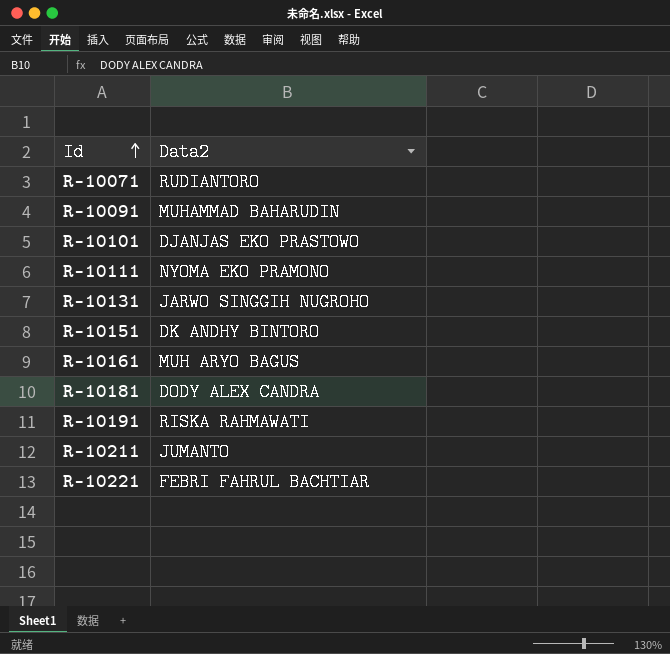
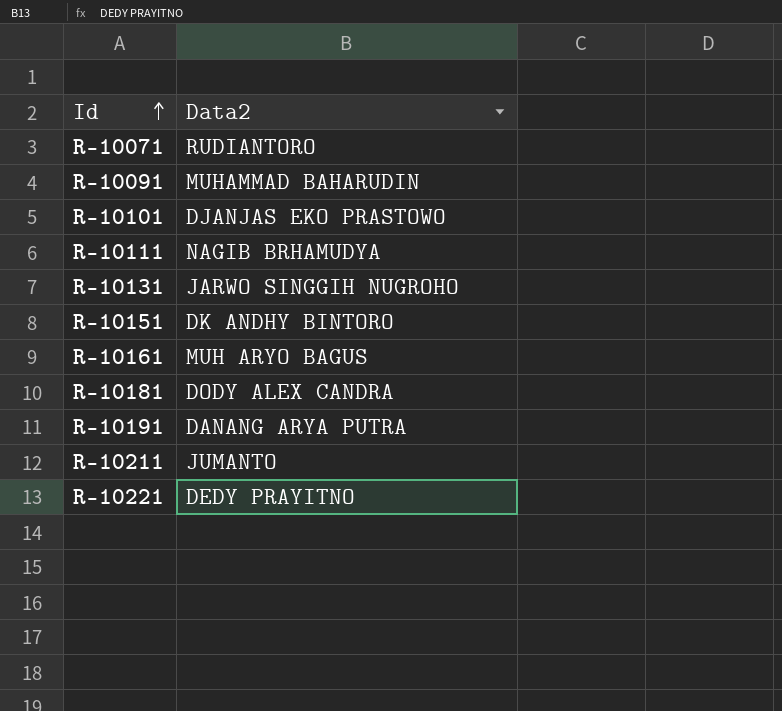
R-10111 | Data2: NYOMA EKO PRAMONO -> NAGIB BRHAMUDYA
R-10191 | Data2: RISKA RAHMAWATI -> DANANG ARYA PUTRA
R-10221 | Data2: FEBRI FAHRUL BACHTIAR -> DEDY PRAYITNO

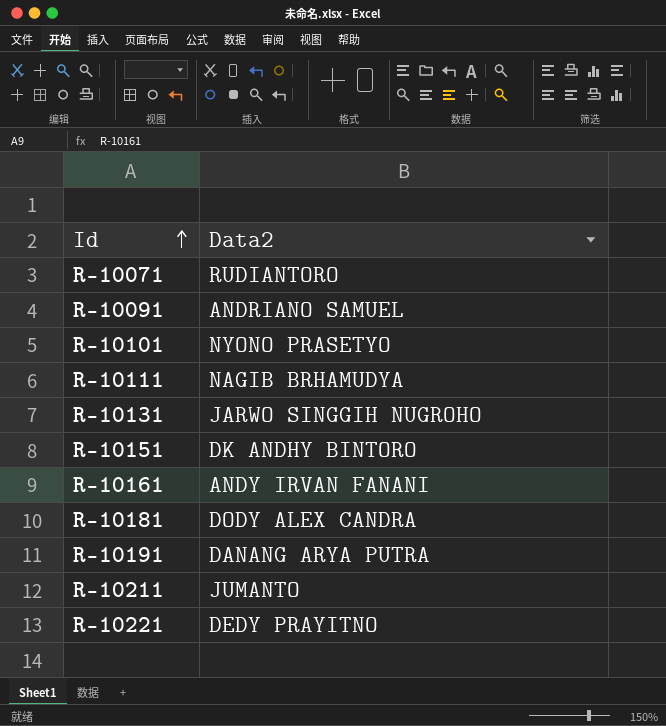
R-10091 | Data2: MUHAMMAD BAHARUDIN -> ANDRIANO SAMUEL
R-10101 | Data2: DJANJAS EKO PRASTOWO -> NYONO PRASETYO
R-10161 | Data2: MUH ARYO BAGUS -> ANDY IRVAN FANANI

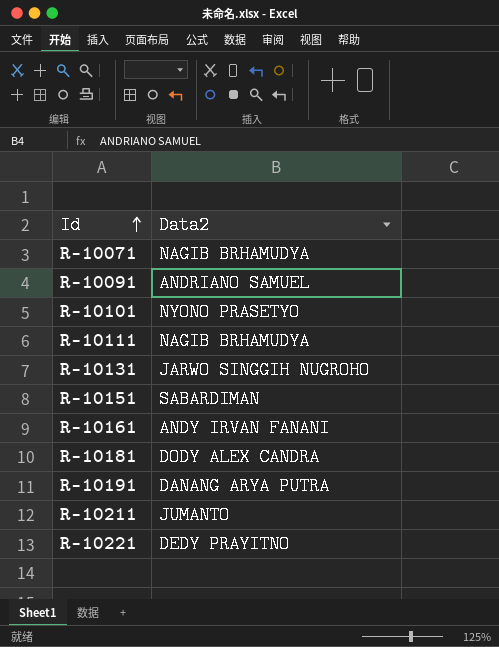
R-10071 | Data2: RUDIANTORO -> NAGIB BRHAMUDYA
R-10151 | Data2: DK ANDHY BINTORO -> SABARDIMAN

